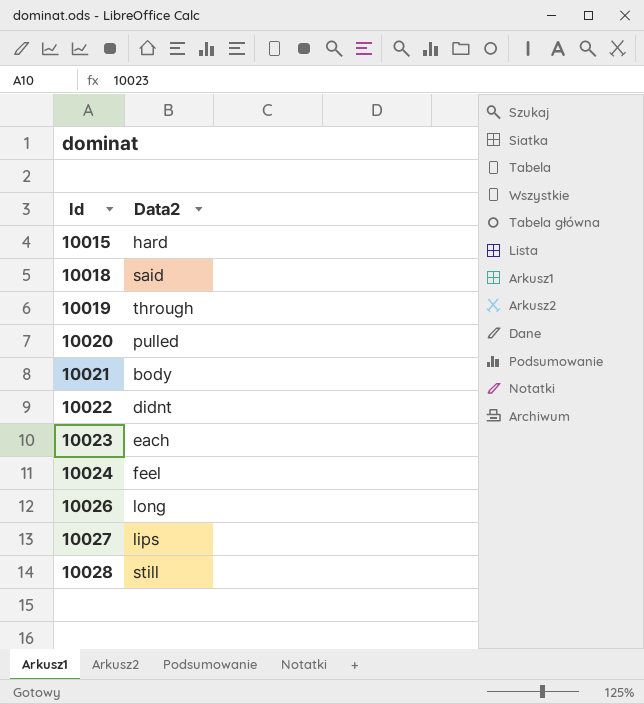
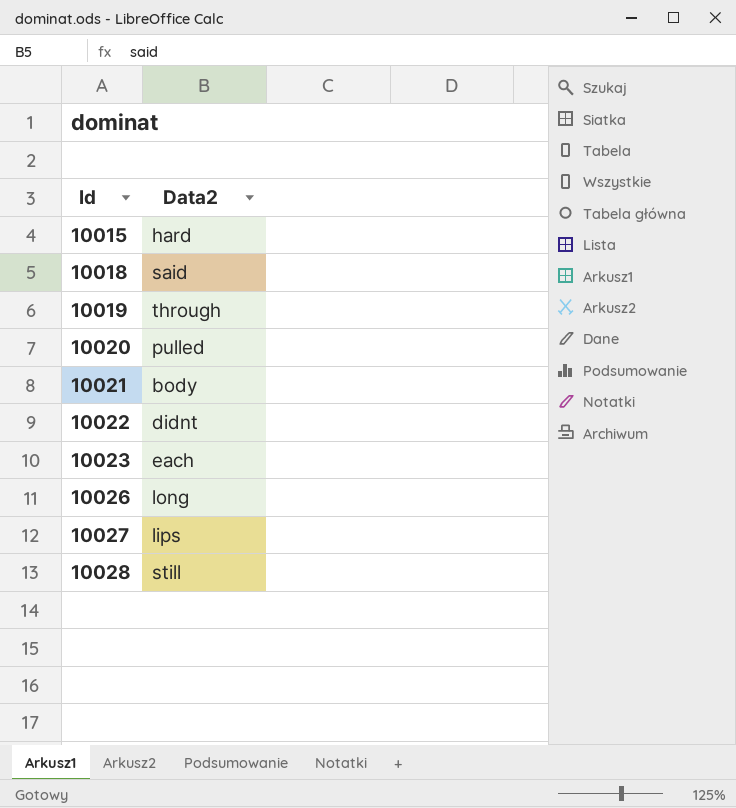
row 10024: feel -> none

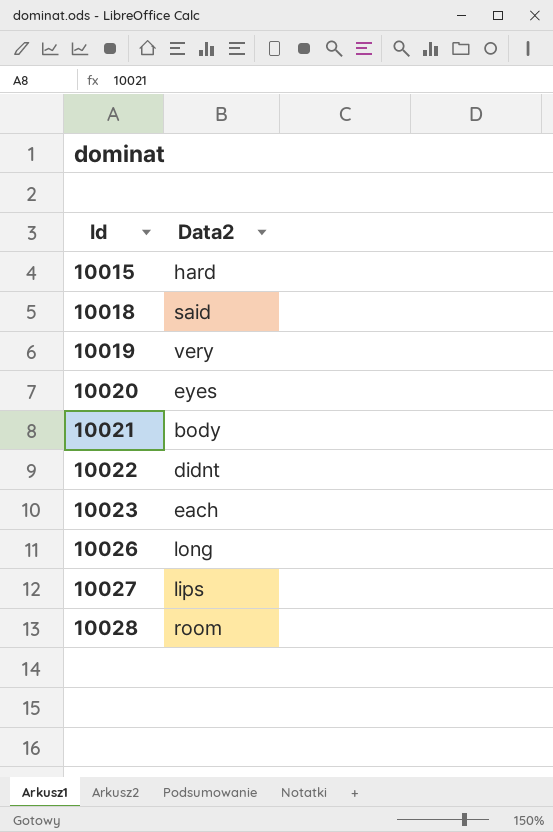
10019 | Data2: through -> very
10020 | Data2: pulled -> eyes
10028 | Data2: still -> room

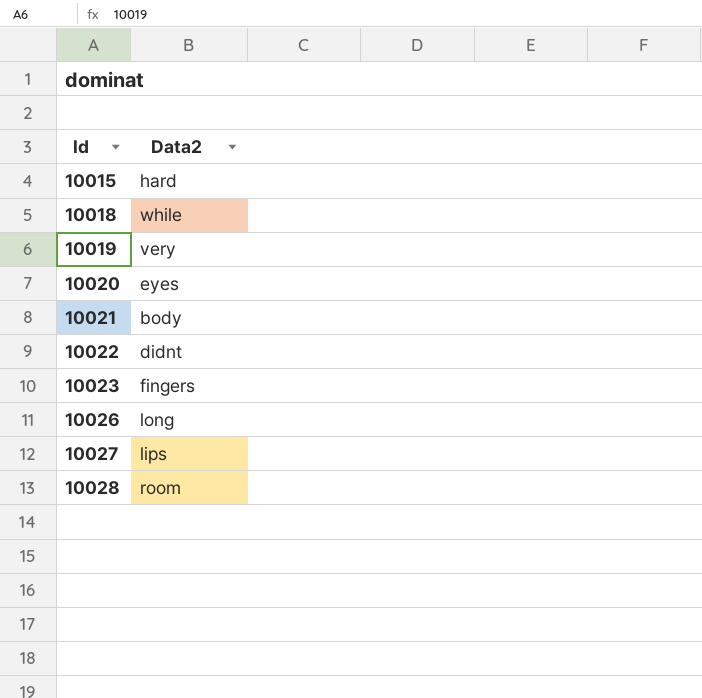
10018 | Data2: said -> while
10023 | Data2: each -> fingers

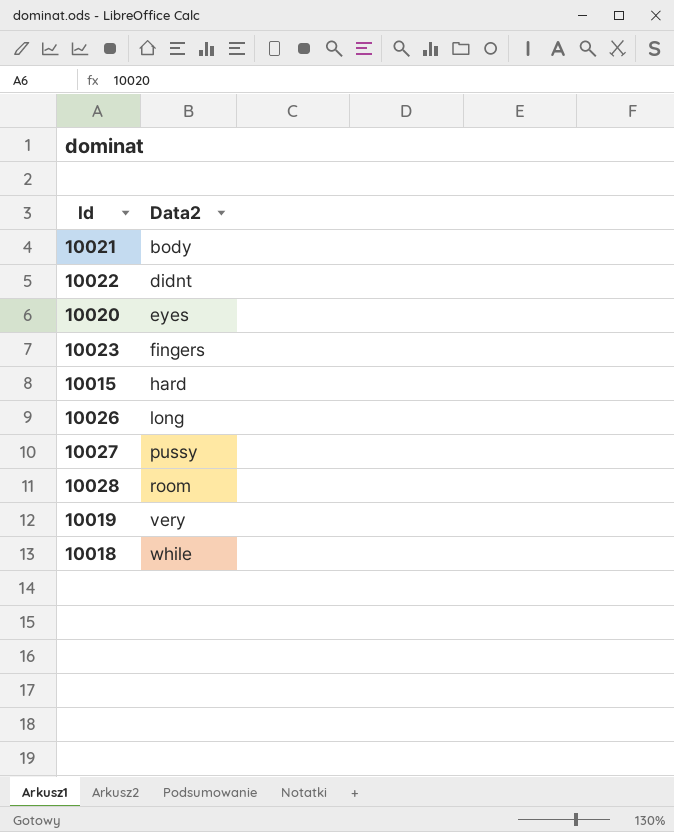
row order: Id ascending -> Data2 ascending
10027 | Data2: lips -> pussy

